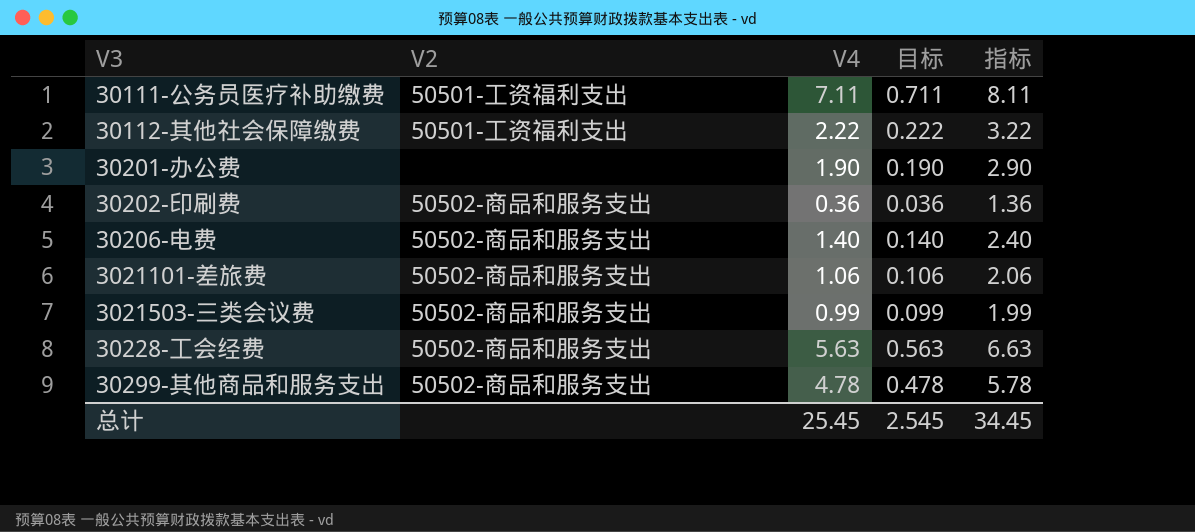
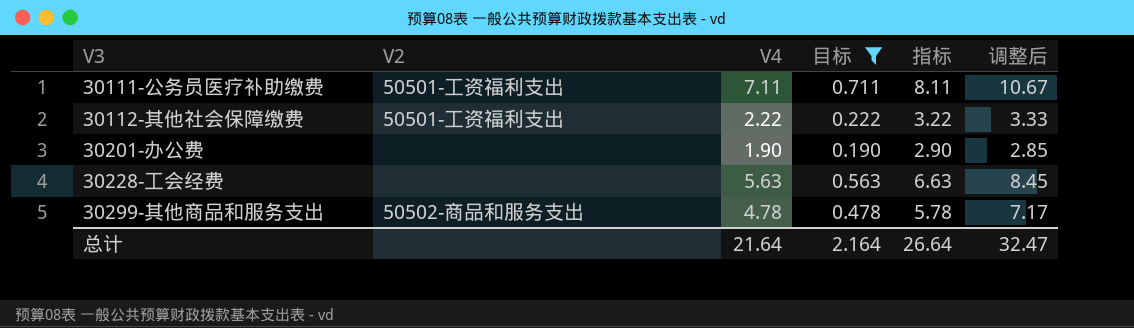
filter: none -> 目标 >= 0.190
column 调整后 | formula: none -> [V4] * 1.5
30228-工会经费 | V2: 50502-商品和服务支出 -> none
总计 | V4: 25.45 -> 21.64
总计 | 目标: 2.545 -> 2.164
总计 | 指标: 34.45 -> 26.64

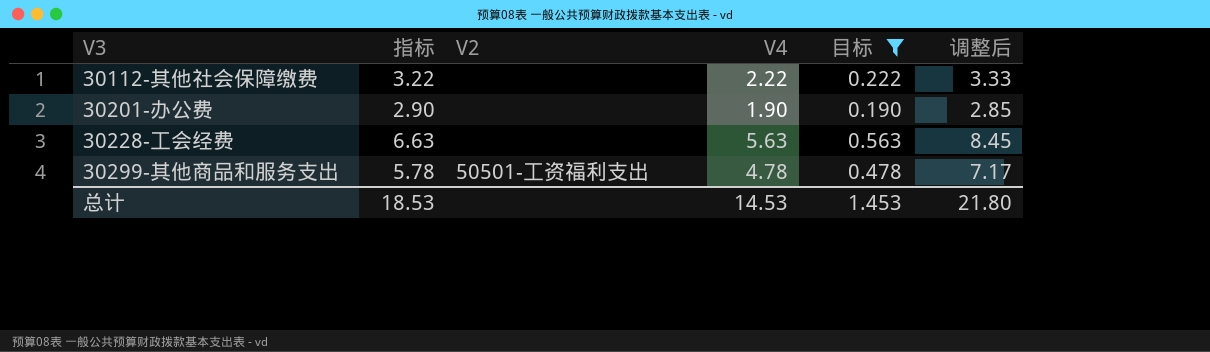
column 指标 | position: 5 -> 2
row 30111-公务员医疗补助缴费: 50501-工资福利支出 | 7.11 | 0.711 | 8.11 | 10.67 -> none
30112-其他社会保障缴费 | V2: 50501-工资福利支出 -> none
30299-其他商品和服务支出 | V2: 50502-商品和服务支出 -> 50501-工资福利支出
总计 | 指标: 26.64 -> 18.53
总计 | V4: 21.64 -> 14.53
总计 | 目标: 2.164 -> 1.453
总计 | 调整后: 32.47 -> 21.80

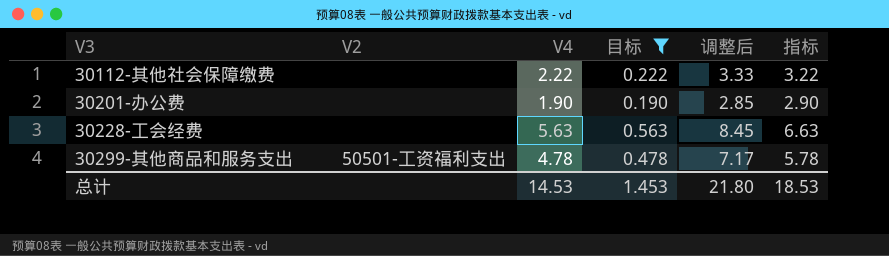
column 指标 | position: 2 -> 6

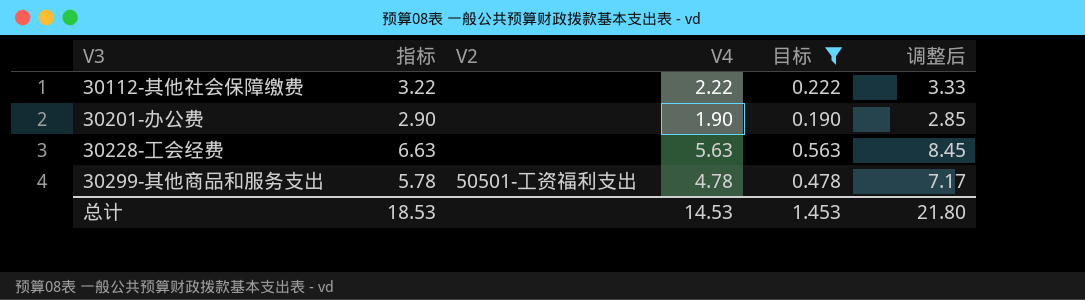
column 指标 | position: 6 -> 2

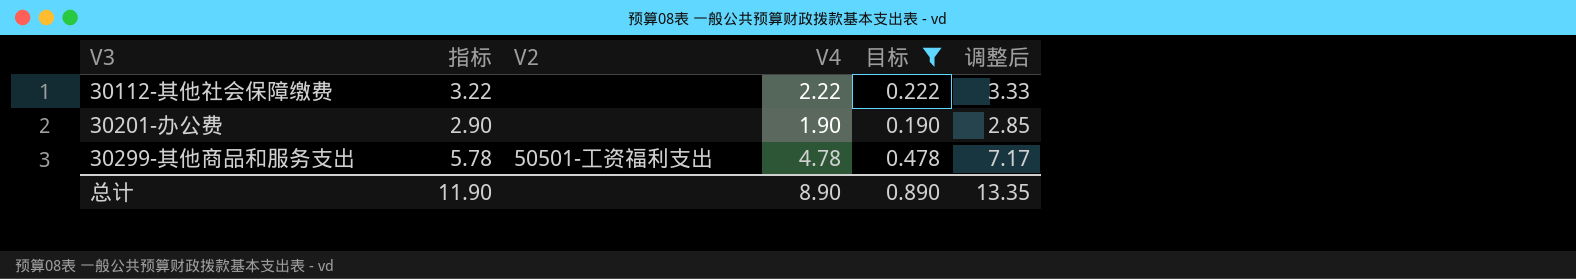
row 30228-工会经费: 6.63 | none | 5.63 | 0.563 | 8.45 -> none
总计 | 指标: 18.53 -> 11.90
总计 | V4: 14.53 -> 8.90
总计 | 目标: 1.453 -> 0.890
总计 | 调整后: 21.80 -> 13.35

